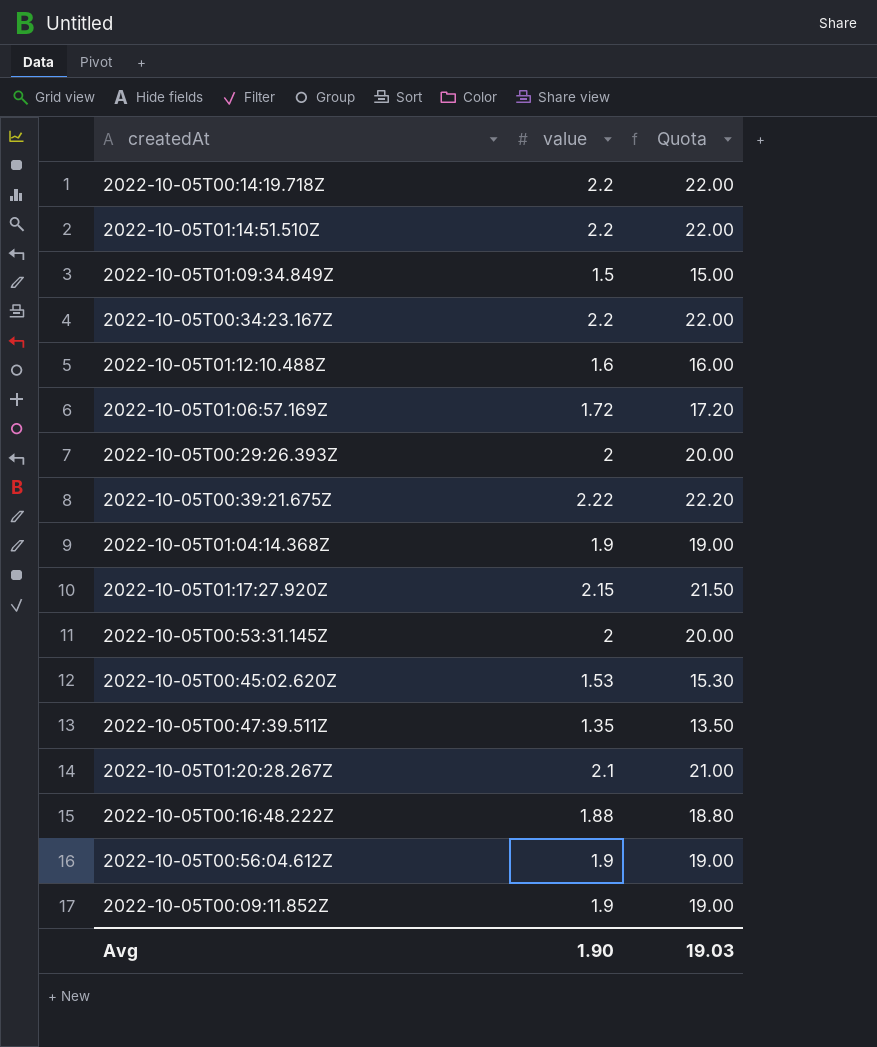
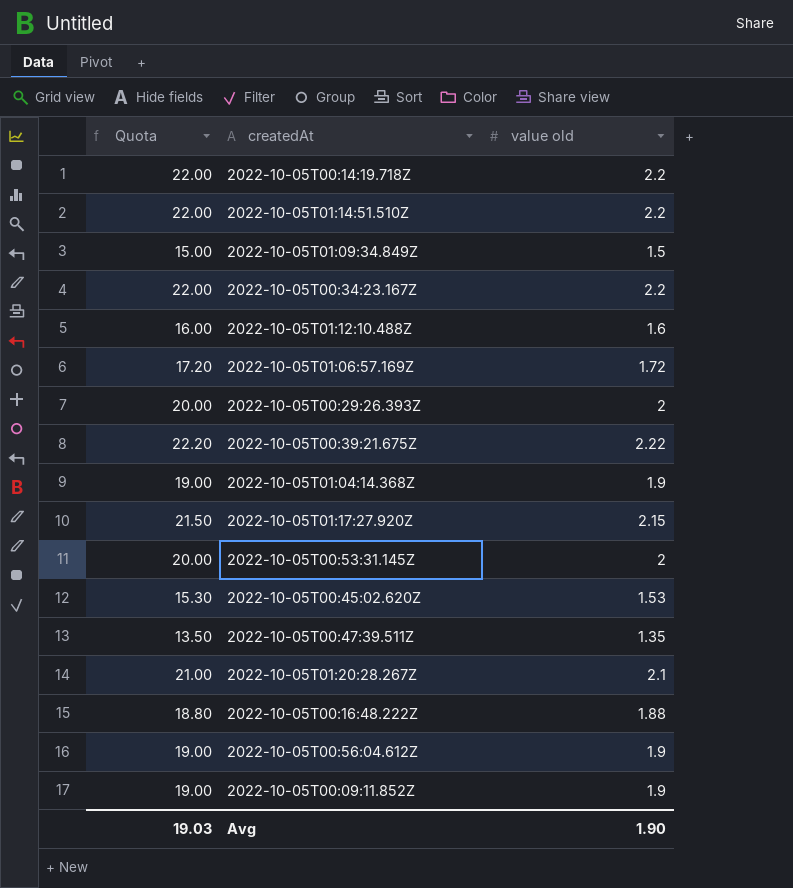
column Quota | position: 3 -> 1
column name: value -> value old

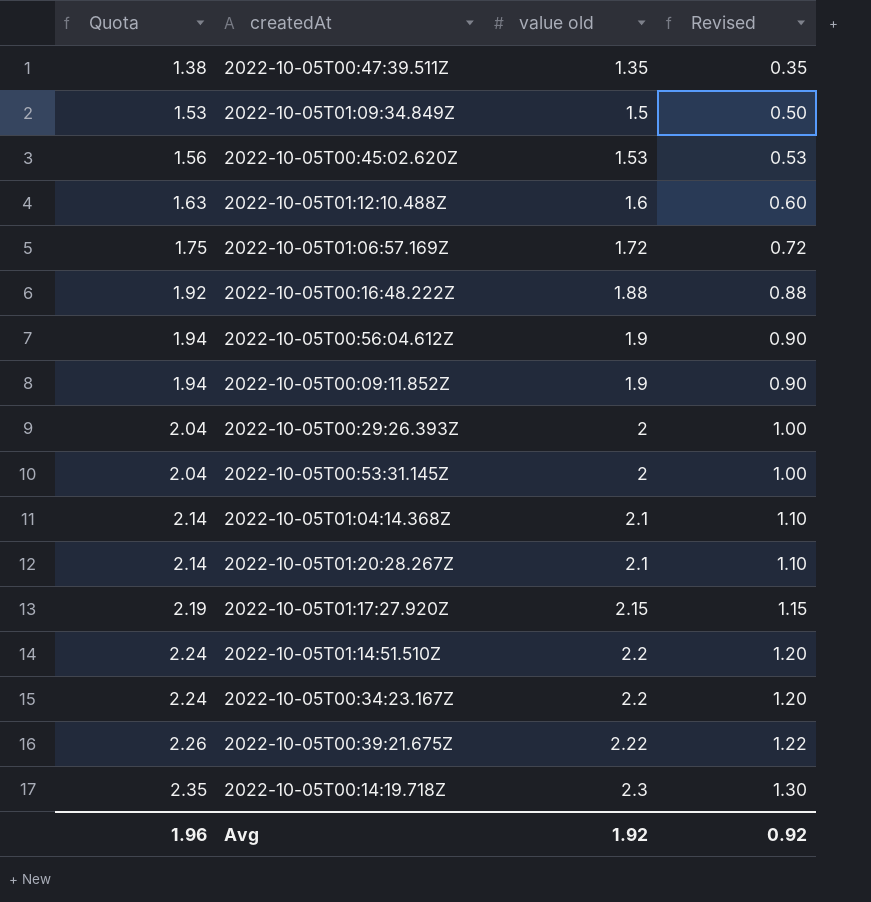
row order: none -> Quota ascending
column Quota | formula: [value old] * 10 -> [value old] * 1.02
column Revised | formula: none -> [value old] - 1
2022-10-05T01:04:14.368Z | value old: 1.9 -> 2.1
2022-10-05T00:14:19.718Z | value old: 2.2 -> 2.3
Avg | Quota: 19.03 -> 1.96
Avg | value old: 1.90 -> 1.92

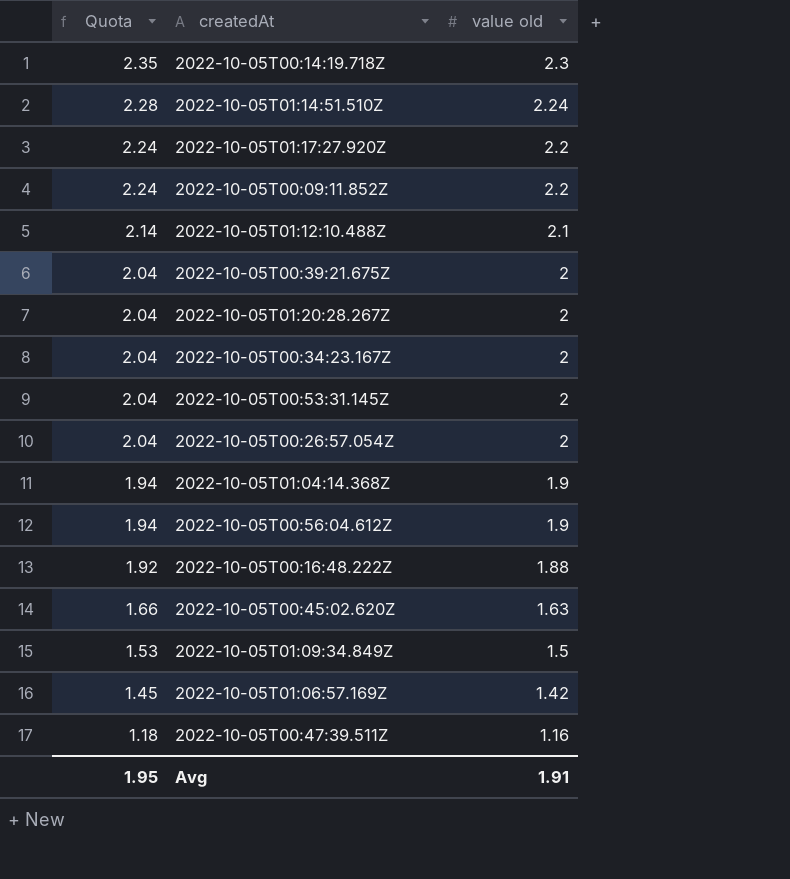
row order: Quota ascending -> Quota descending
column Revised | formula: [value old] - 1 -> none
row 2022-10-05T00:29:26.393Z: 2.04 | 2 | 1.00 -> none
2022-10-05T01:14:51.510Z | Quota: 2.24 -> 2.28
2022-10-05T01:14:51.510Z | value old: 2.2 -> 2.24
2022-10-05T01:17:27.920Z | Quota: 2.19 -> 2.24
2022-10-05T01:17:27.920Z | value old: 2.15 -> 2.2
2022-10-05T00:09:11.852Z | Quota: 1.94 -> 2.24
2022-10-05T00:09:11.852Z | value old: 1.9 -> 2.2
2022-10-05T01:12:10.488Z | Quota: 1.63 -> 2.14
2022-10-05T01:12:10.488Z | value old: 1.6 -> 2.1
2022-10-05T00:39:21.675Z | Quota: 2.26 -> 2.04
2022-10-05T00:39:21.675Z | value old: 2.22 -> 2
2022-10-05T01:20:28.267Z | Quota: 2.14 -> 2.04
2022-10-05T01:20:28.267Z | value old: 2.1 -> 2
2022-10-05T00:34:23.167Z | Quota: 2.24 -> 2.04
2022-10-05T00:34:23.167Z | value old: 2.2 -> 2
row 2022-10-05T00:26:57.054Z: none -> 2.04 | 2
2022-10-05T01:04:14.368Z | Quota: 2.14 -> 1.94
2022-10-05T01:04:14.368Z | value old: 2.1 -> 1.9
2022-10-05T00:45:02.620Z | Quota: 1.56 -> 1.66
2022-10-05T00:45:02.620Z | value old: 1.53 -> 1.63
2022-10-05T01:06:57.169Z | Quota: 1.75 -> 1.45
2022-10-05T01:06:57.169Z | value old: 1.72 -> 1.42
2022-10-05T00:47:39.511Z | Quota: 1.38 -> 1.18
2022-10-05T00:47:39.511Z | value old: 1.35 -> 1.16
Avg | Quota: 1.96 -> 1.95
Avg | value old: 1.92 -> 1.91

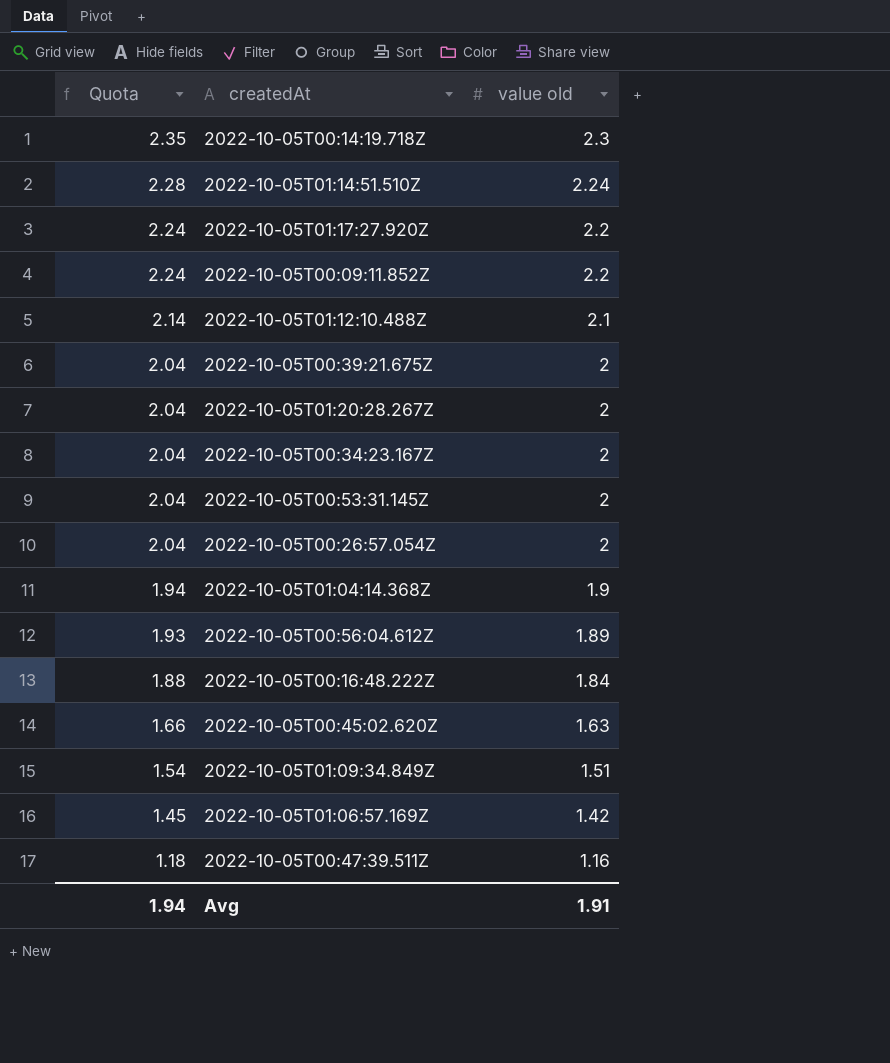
2022-10-05T00:56:04.612Z | Quota: 1.94 -> 1.93
2022-10-05T00:56:04.612Z | value old: 1.9 -> 1.89
2022-10-05T00:16:48.222Z | Quota: 1.92 -> 1.88
2022-10-05T00:16:48.222Z | value old: 1.88 -> 1.84
2022-10-05T01:09:34.849Z | Quota: 1.53 -> 1.54
2022-10-05T01:09:34.849Z | value old: 1.5 -> 1.51
Avg | Quota: 1.95 -> 1.94

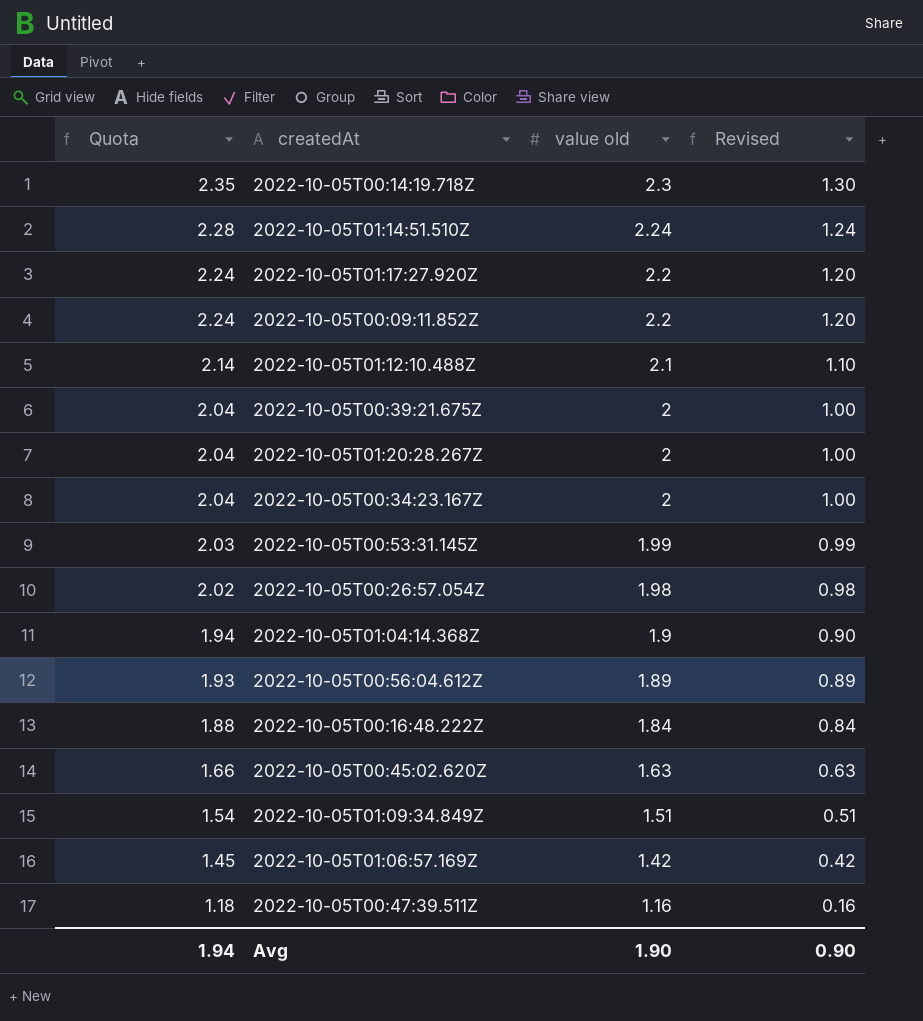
column Revised | formula: none -> [value old] - 1
2022-10-05T00:53:31.145Z | Quota: 2.04 -> 2.03
2022-10-05T00:53:31.145Z | value old: 2 -> 1.99
2022-10-05T00:26:57.054Z | Quota: 2.04 -> 2.02
2022-10-05T00:26:57.054Z | value old: 2 -> 1.98
Avg | value old: 1.91 -> 1.90

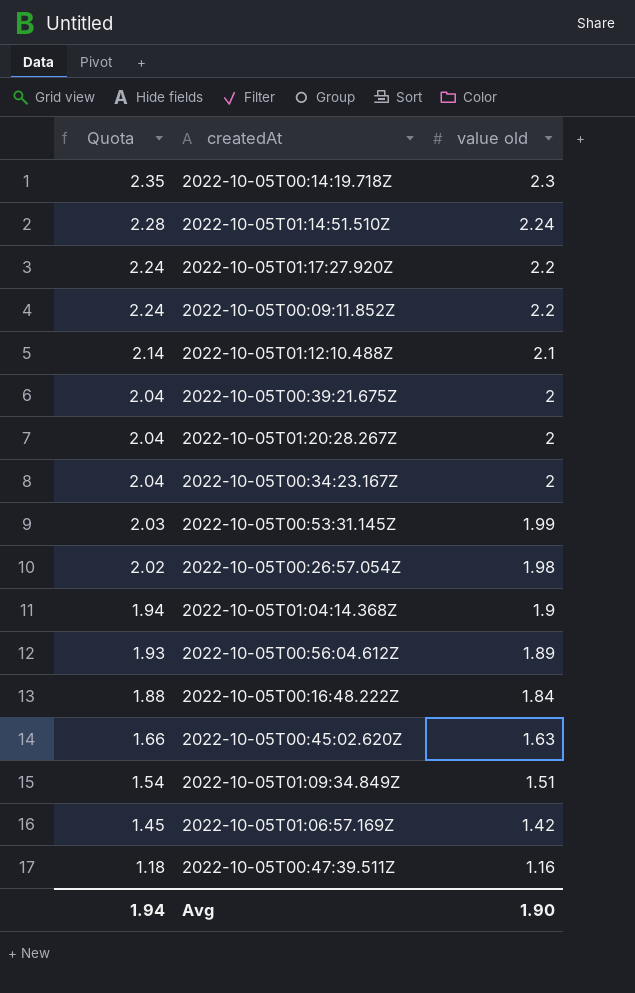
column Revised | formula: [value old] - 1 -> none

